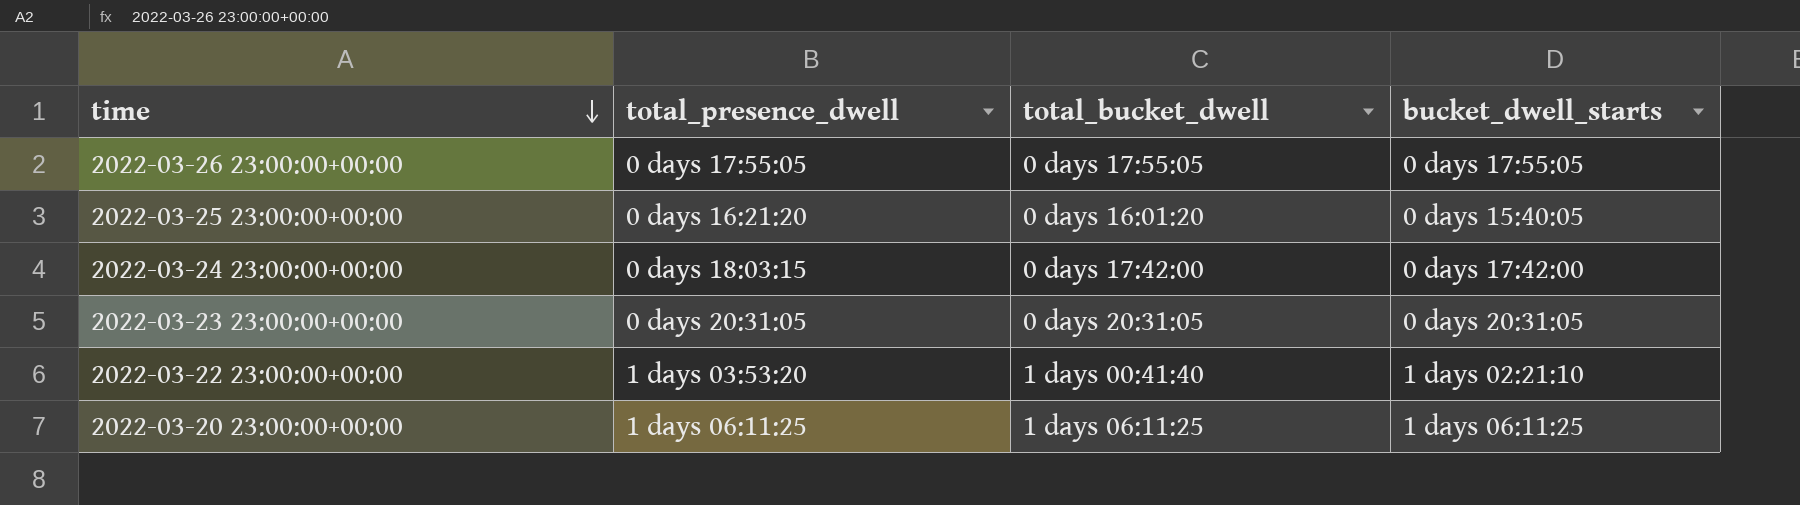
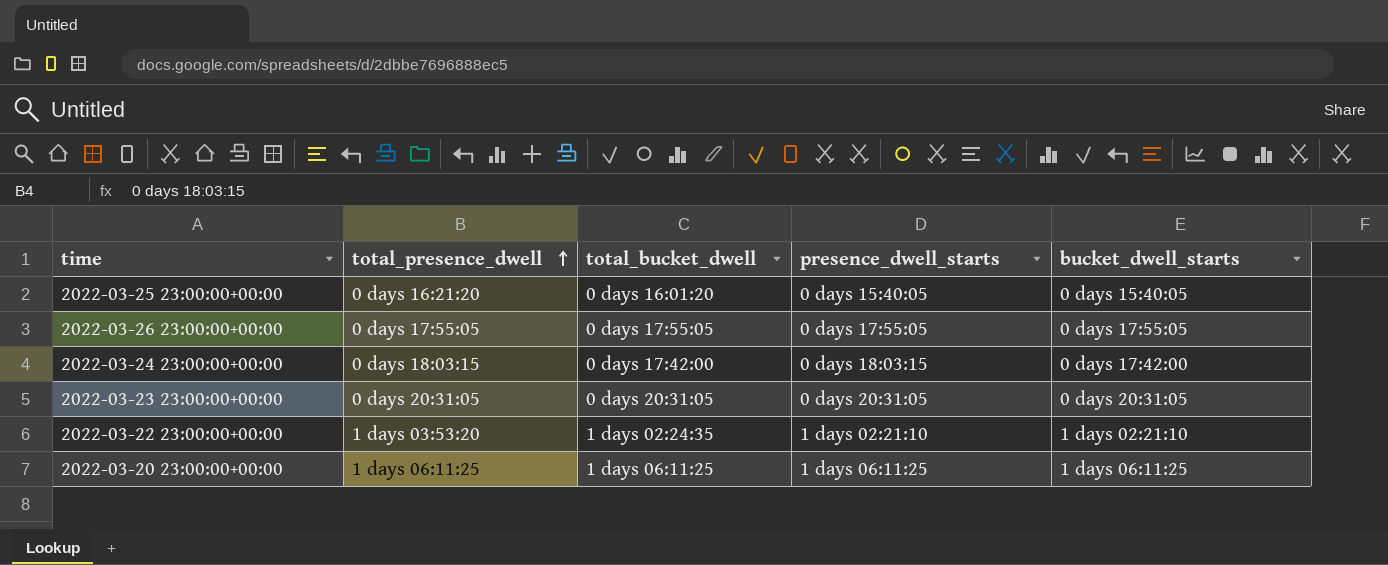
row order: time descending -> total_presence_dwell ascending
column presence_dwell_starts | position: none -> 4
2022-03-22 23:00:00+00:00 | total_bucket_dwell: 1 days 00:41:40 -> 1 days 02:24:35

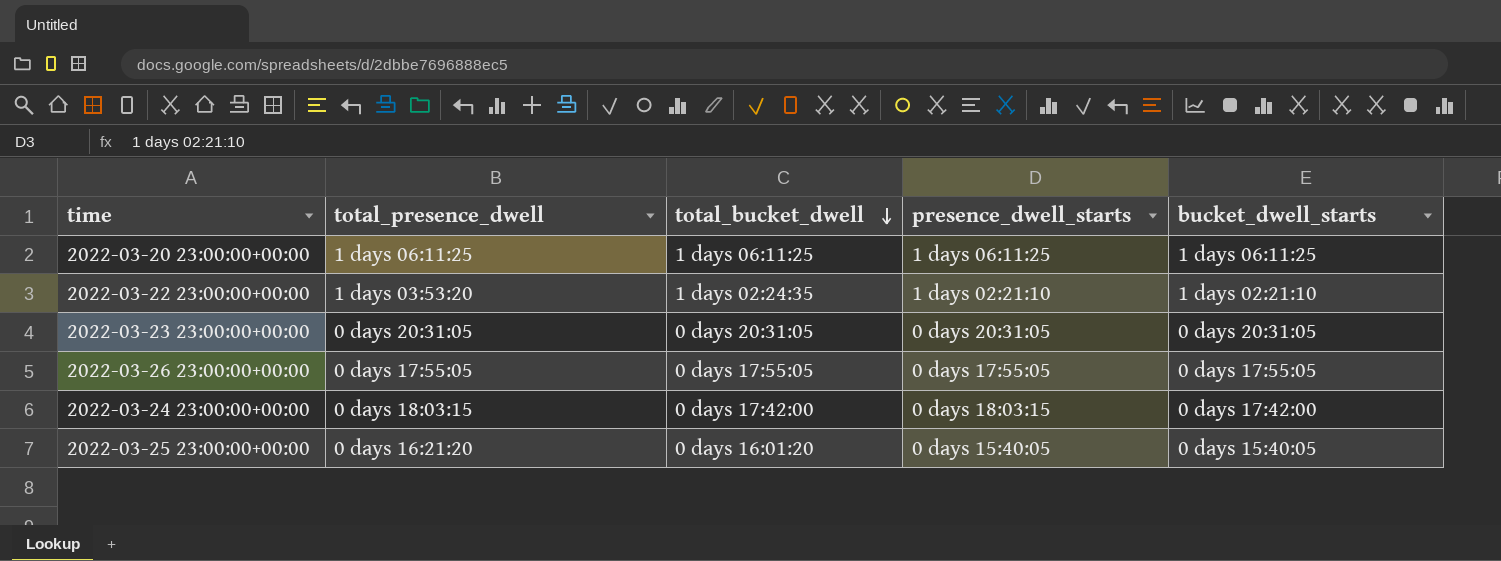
row order: total_presence_dwell ascending -> total_bucket_dwell descending

